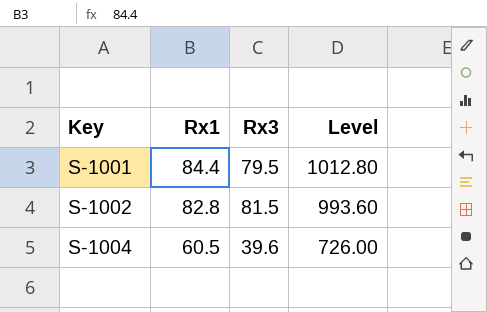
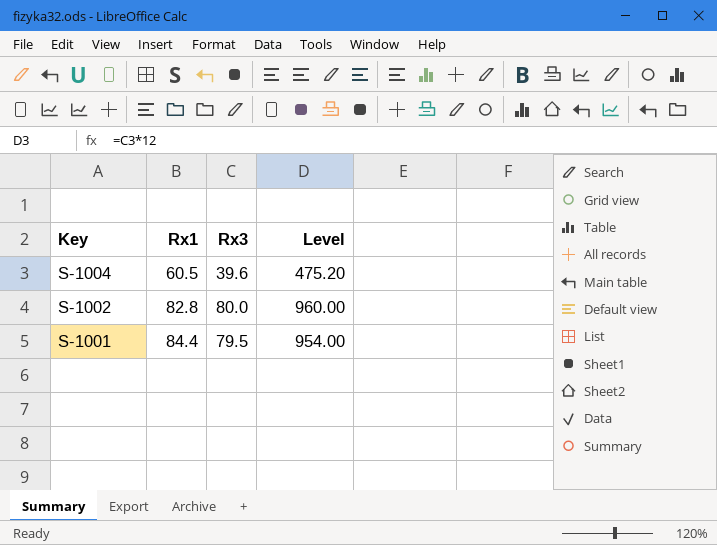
row order: Key ascending -> Key descending
column Level | formula: [Rx1] * 12 -> [Rx3] * 12
S-1002 | Rx3: 81.5 -> 80.0

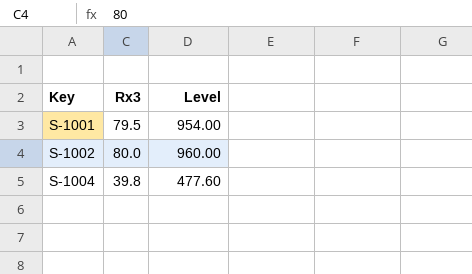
row order: Key descending -> Key ascending
column Rx1 | position: 2 -> none
S-1004 | Rx3: 39.6 -> 39.8
S-1004 | Level: 475.20 -> 477.60

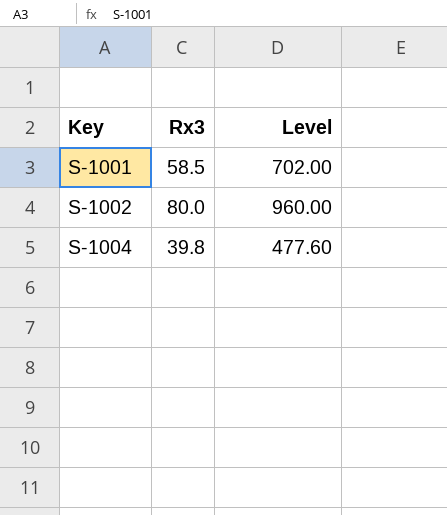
S-1001 | Rx3: 79.5 -> 58.5
S-1001 | Level: 954.00 -> 702.00

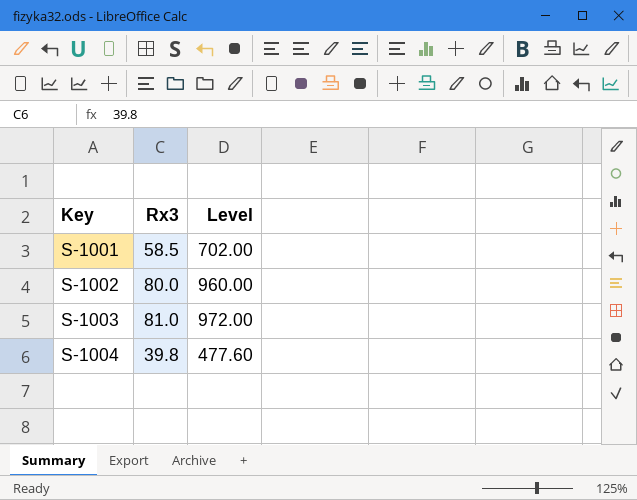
row S-1003: none -> 81.0 | 972.00

